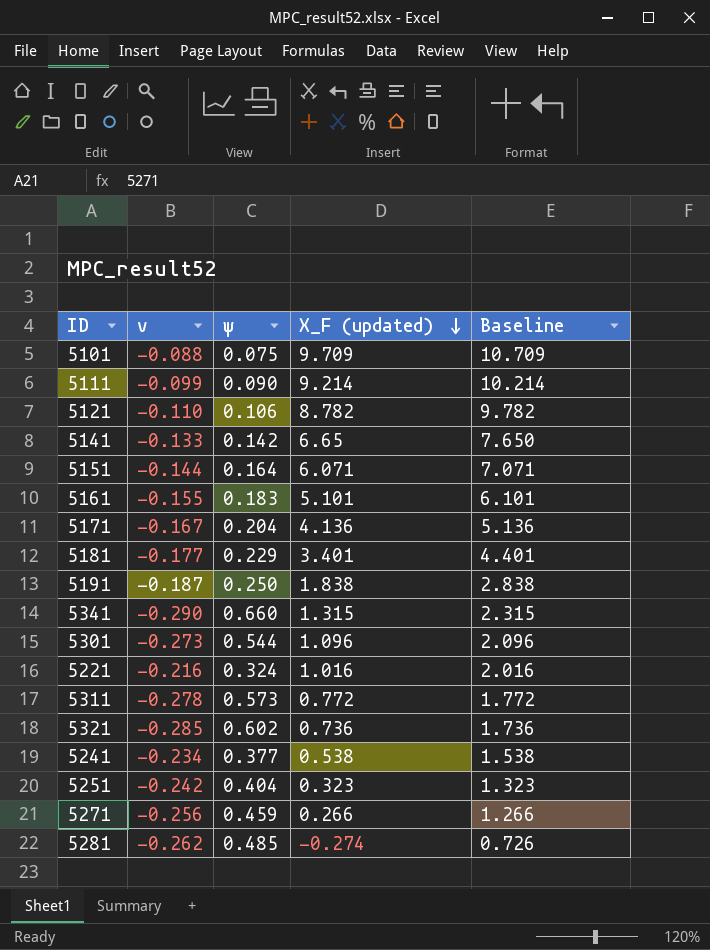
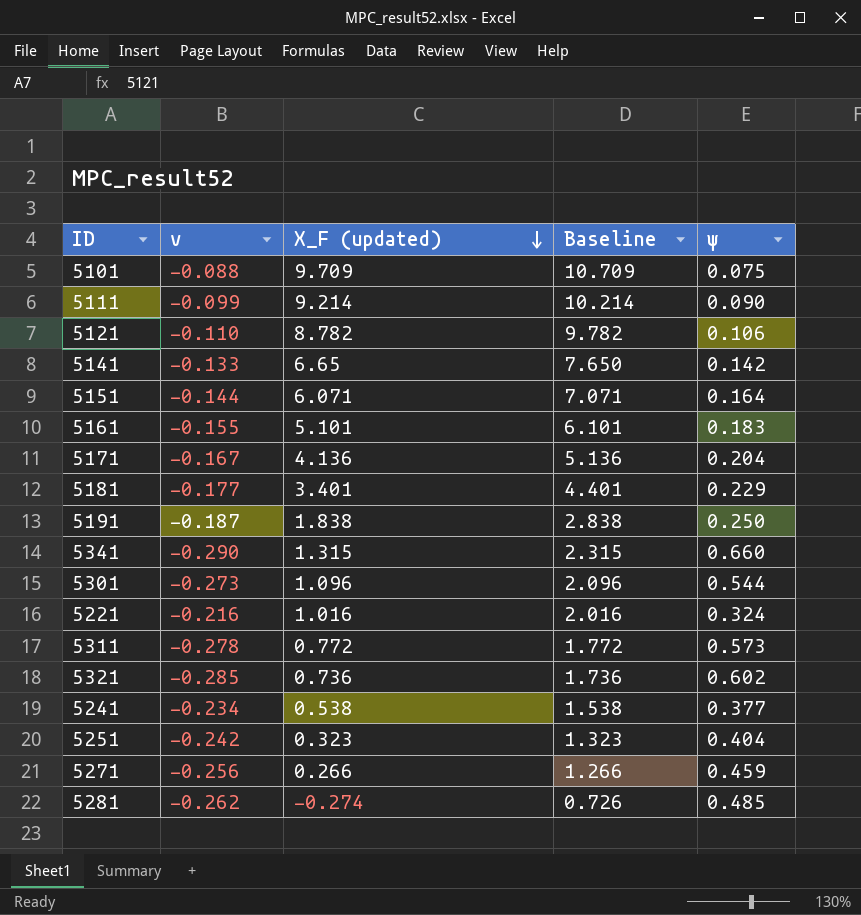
column ψ | position: 3 -> 5

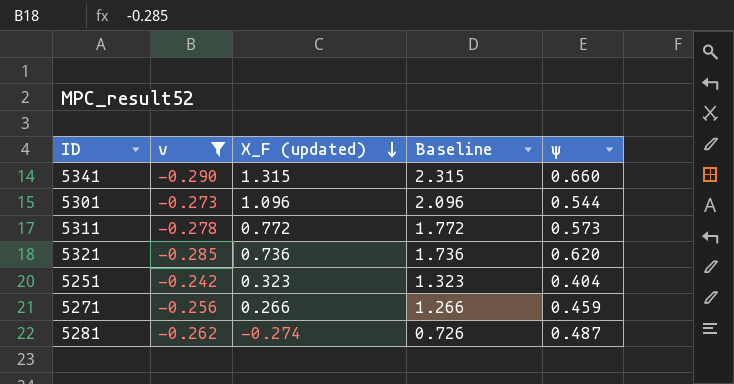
filter: none -> v <= -0.242
5321 | ψ: 0.602 -> 0.620
5281 | ψ: 0.485 -> 0.487

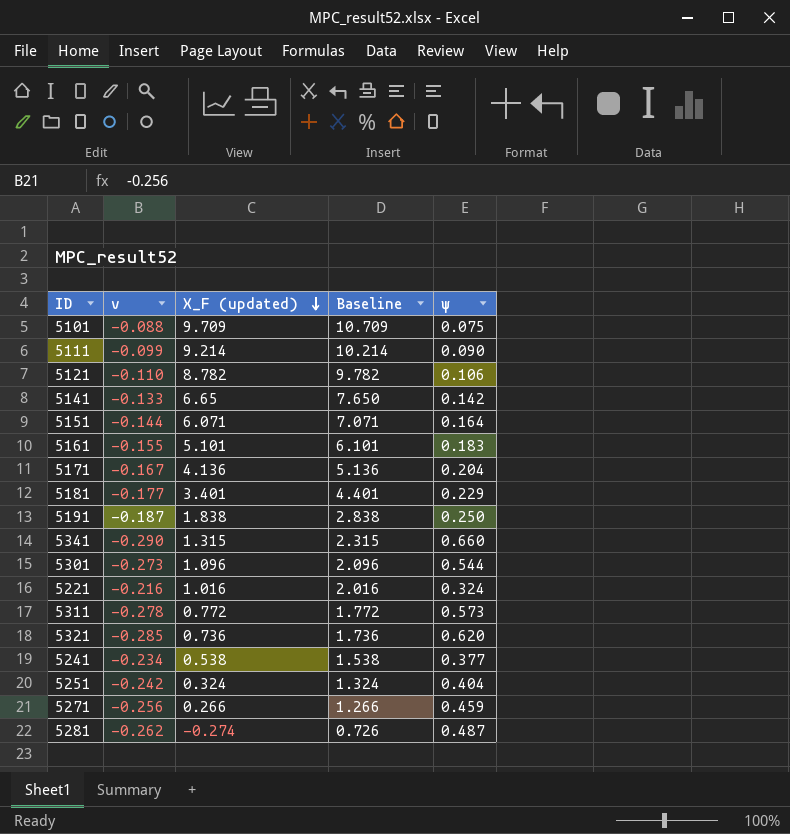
filter: v <= -0.242 -> none
5251 | X_F (updated): 0.323 -> 0.324
5251 | Baseline: 1.323 -> 1.324

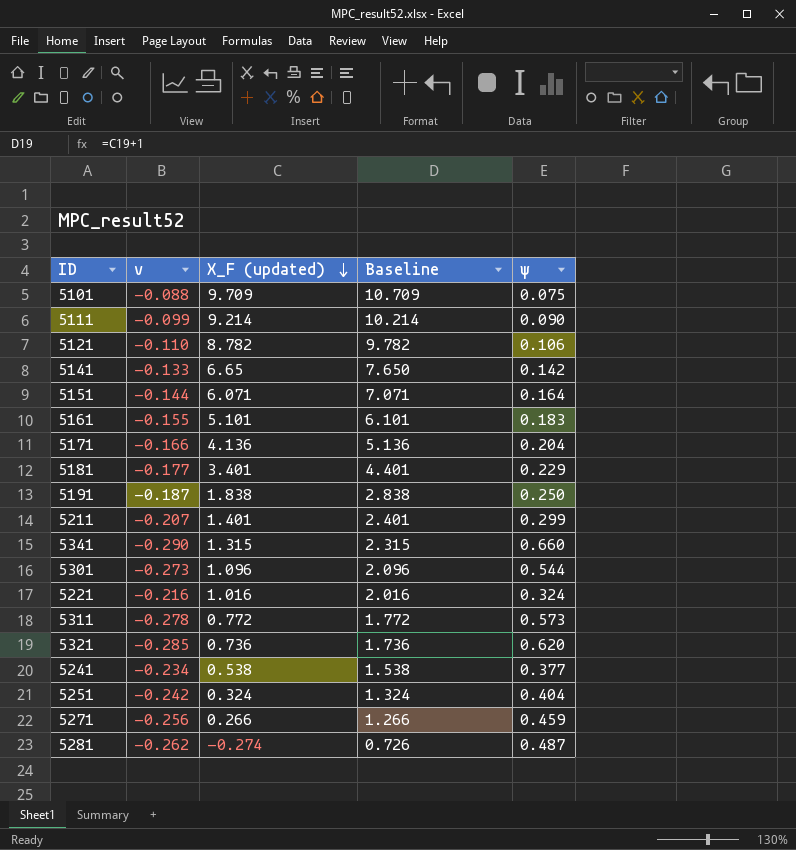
5171 | v: -0.167 -> -0.166
row 5211: none -> -0.207 | 1.401 | 2.401 | 0.299

